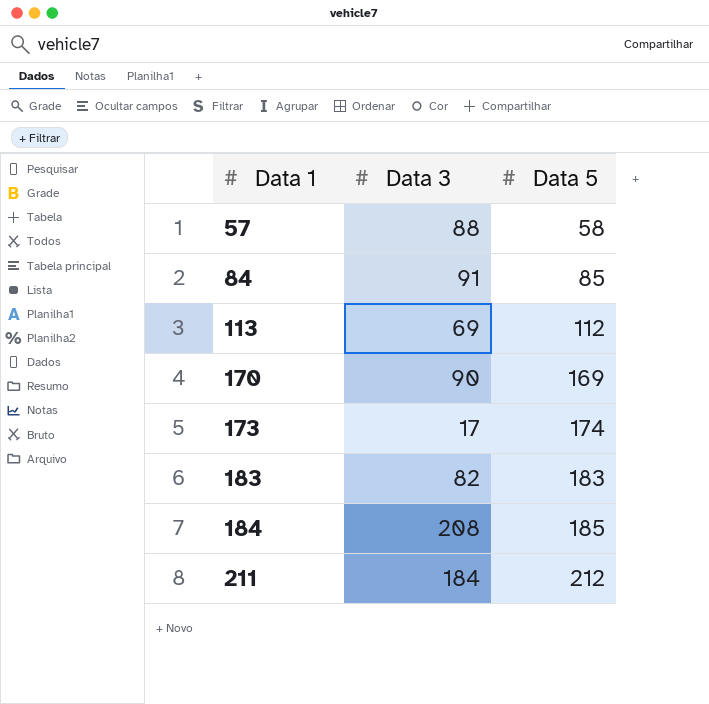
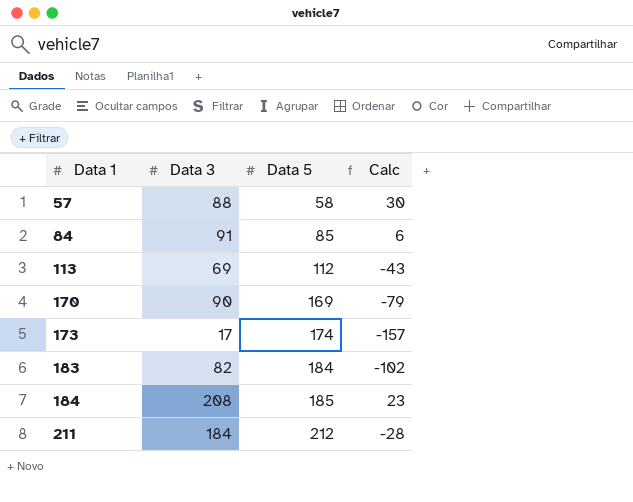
column Calc | formula: none -> [Data 3] - [Data 5]
183 | Data 5: 183 -> 184

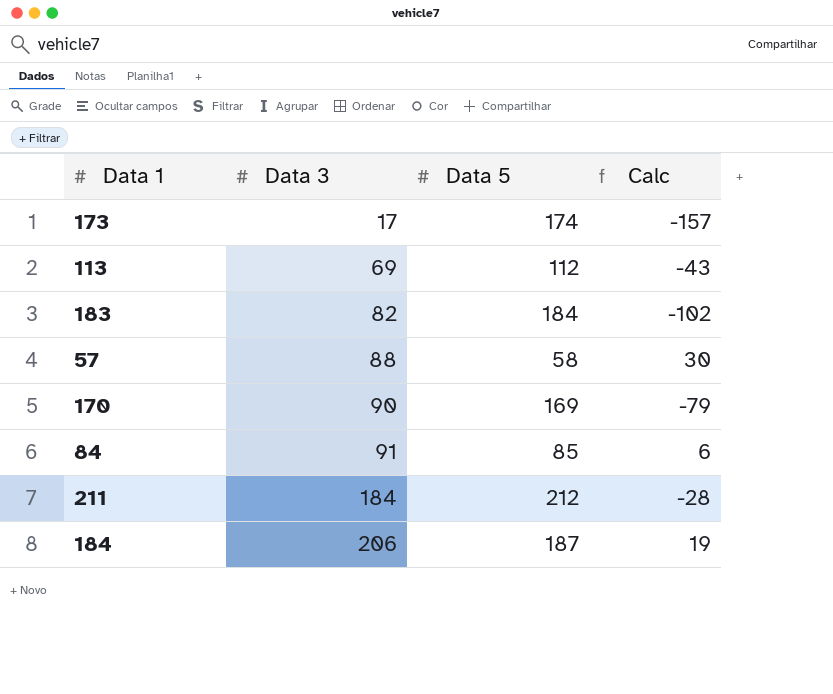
row order: Data 1 ascending -> Data 3 ascending
184 | Data 3: 208 -> 206
184 | Data 5: 185 -> 187
184 | Calc: 23 -> 19

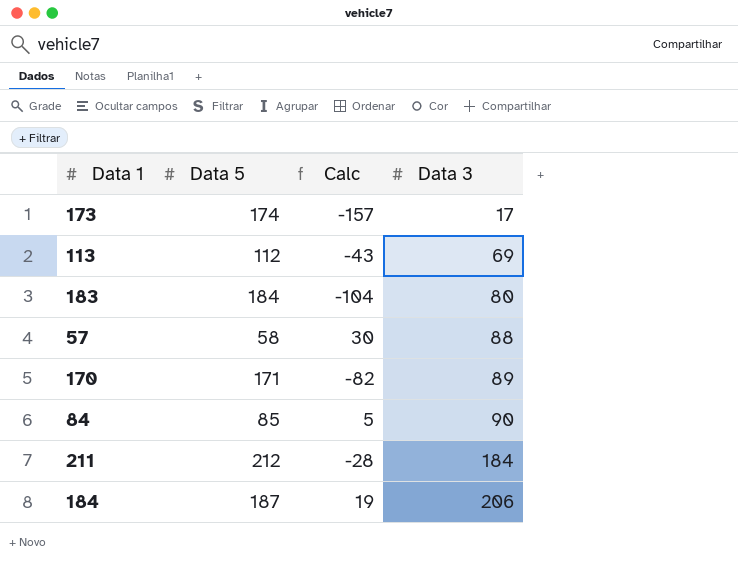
column Data 3 | position: 2 -> 4
183 | Calc: -102 -> -104
183 | Data 3: 82 -> 80
170 | Data 5: 169 -> 171
170 | Calc: -79 -> -82
170 | Data 3: 90 -> 89
84 | Calc: 6 -> 5
84 | Data 3: 91 -> 90

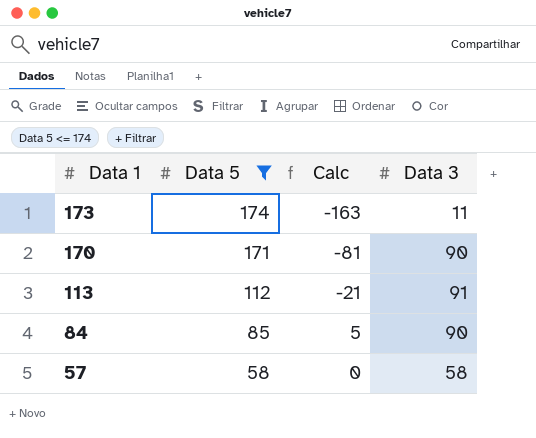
filter: none -> Data 5 <= 174
row order: Data 3 ascending -> Data 1 descending
173 | Calc: -157 -> -163
173 | Data 3: 17 -> 11
170 | Calc: -82 -> -81
170 | Data 3: 89 -> 90
113 | Calc: -43 -> -21
113 | Data 3: 69 -> 91
57 | Calc: 30 -> 0
57 | Data 3: 88 -> 58

